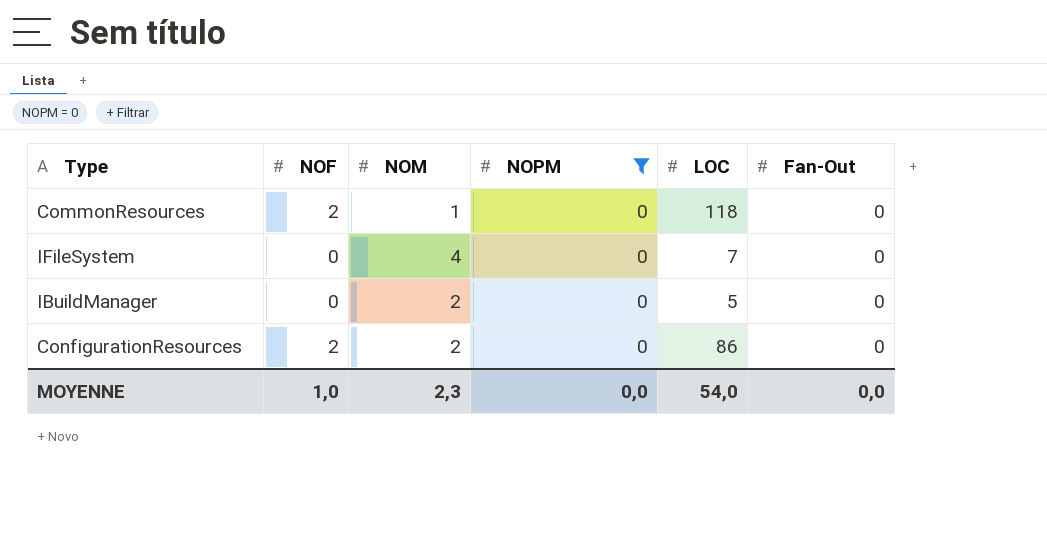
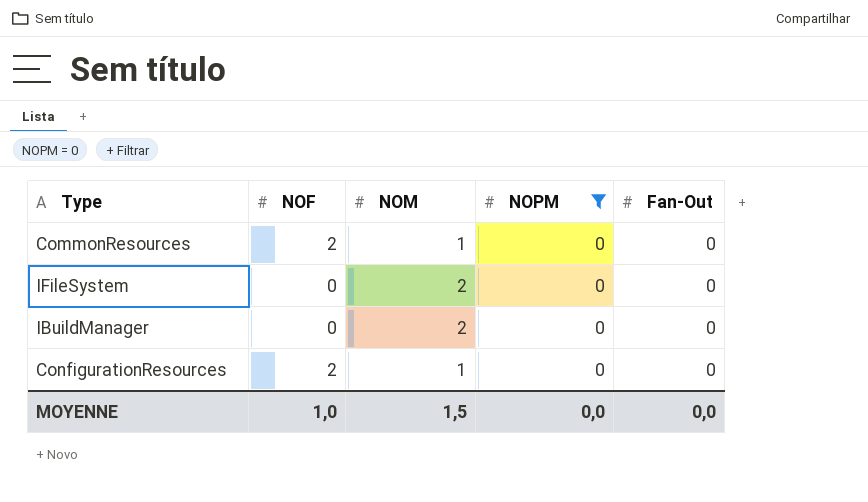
column LOC | position: 5 -> none
IFileSystem | NOM: 4 -> 2
ConfigurationResources | NOM: 2 -> 1
MOYENNE | NOM: 2,3 -> 1,5

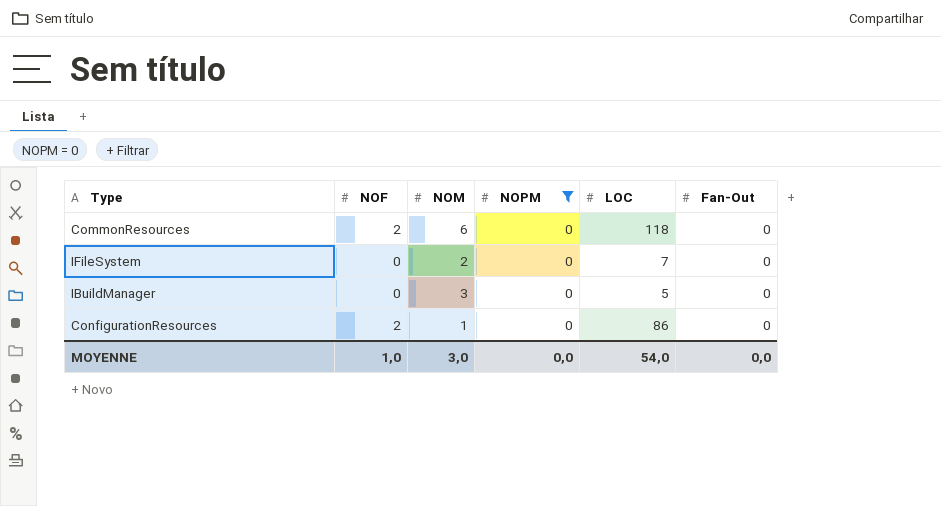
column LOC | position: none -> 5
CommonResources | NOM: 1 -> 6
IBuildManager | NOM: 2 -> 3
MOYENNE | NOM: 1,5 -> 3,0

